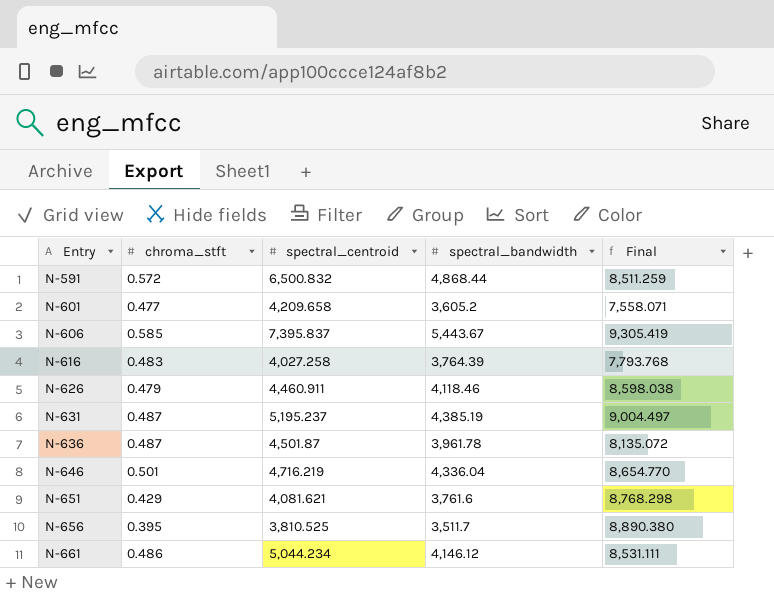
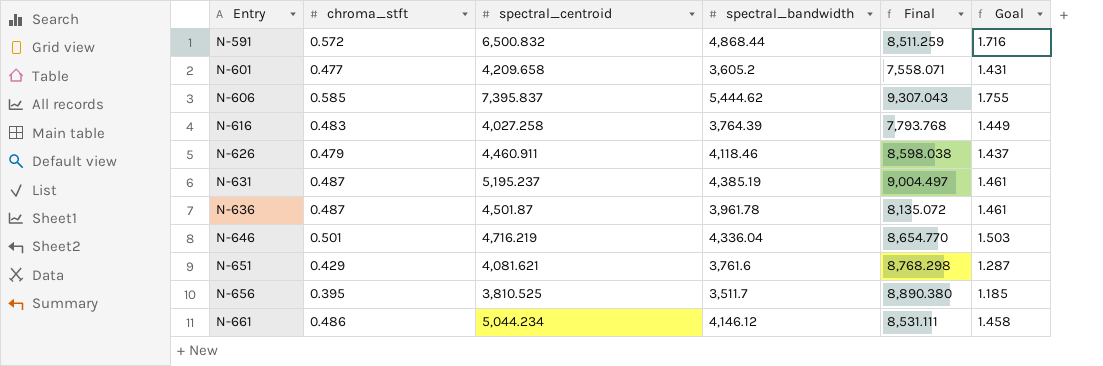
column Goal | formula: none -> [chroma_stft] * 3
N-606 | spectral_bandwidth: 5,443.67 -> 5,444.62
N-606 | Final: 9,305.419 -> 9,307.043

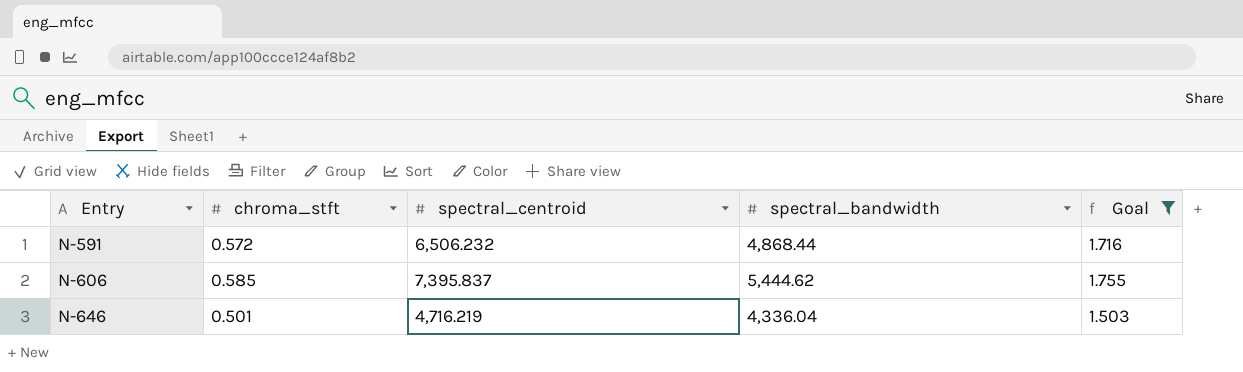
filter: none -> Goal >= 1.503
column Final | formula: [spectral_bandwidth] / [chroma_stft] -> none
N-591 | spectral_centroid: 6,500.832 -> 6,506.232

